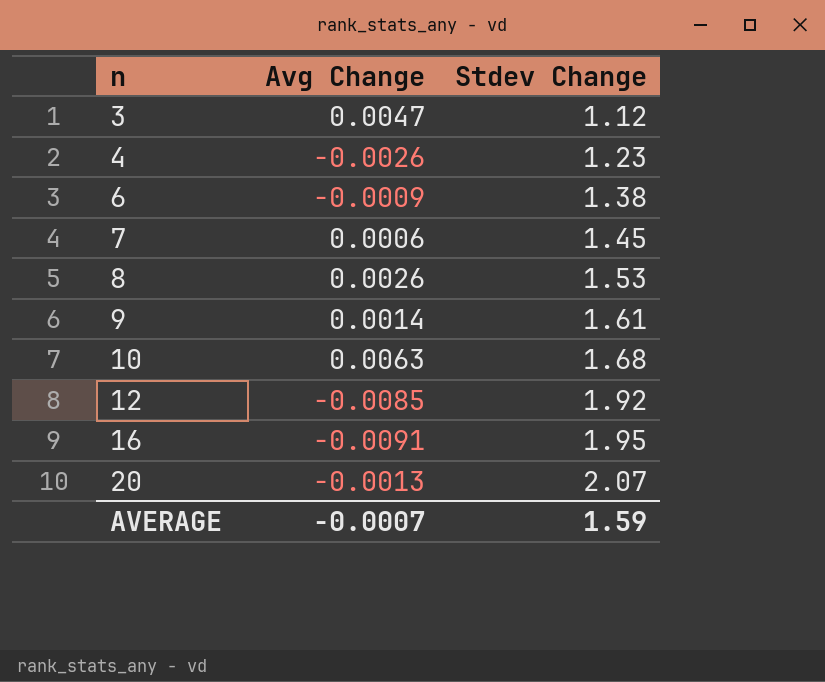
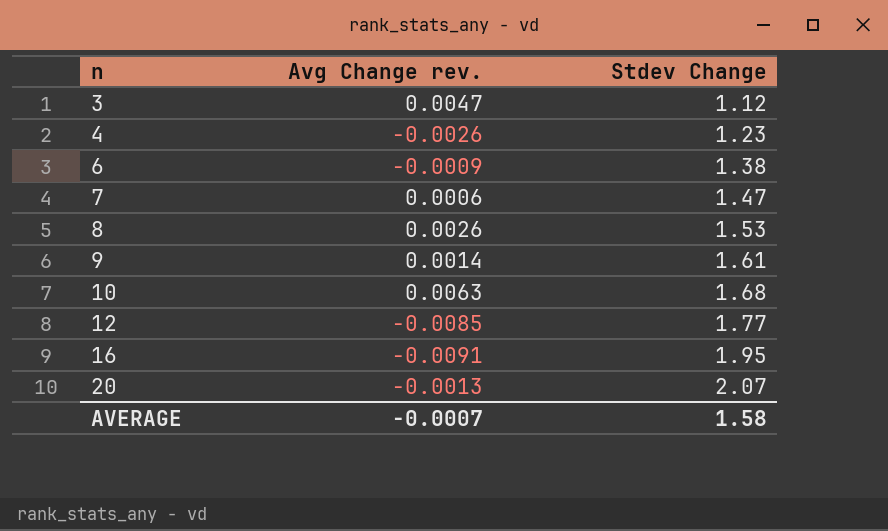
column name: Avg Change -> Avg Change rev.
7 | Stdev Change: 1.45 -> 1.47
12 | Stdev Change: 1.92 -> 1.77
AVERAGE | Stdev Change: 1.59 -> 1.58

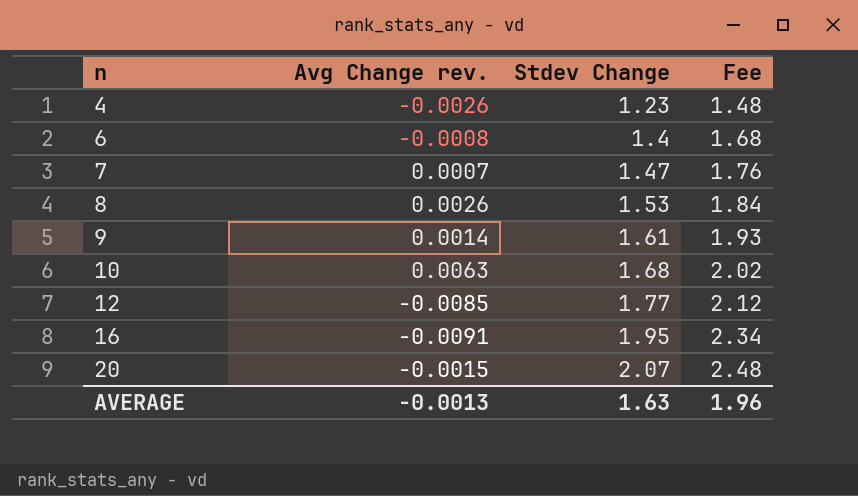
column Fee | formula: none -> [Stdev Change] * 1.2
row 3: 0.0047 | 1.12 -> none
6 | Avg Change rev.: -0.0009 -> -0.0008
6 | Stdev Change: 1.38 -> 1.4
7 | Avg Change rev.: 0.0006 -> 0.0007
20 | Avg Change rev.: -0.0013 -> -0.0015
AVERAGE | Avg Change rev.: -0.0007 -> -0.0013
AVERAGE | Stdev Change: 1.58 -> 1.63

